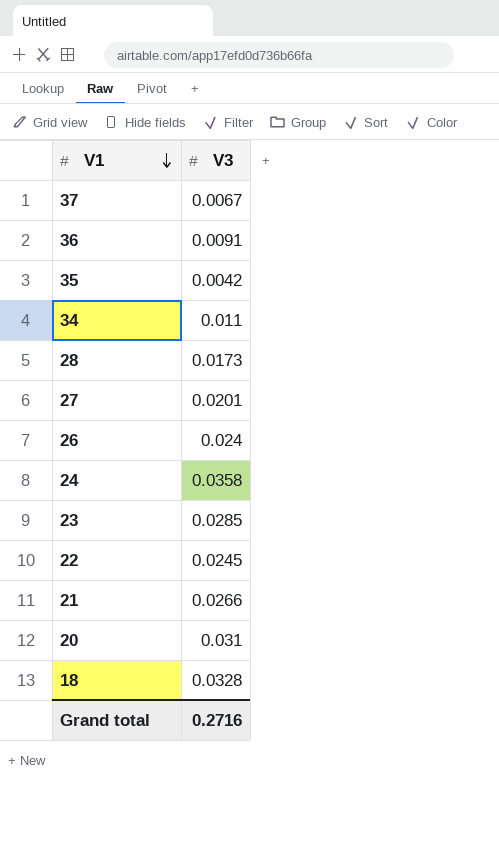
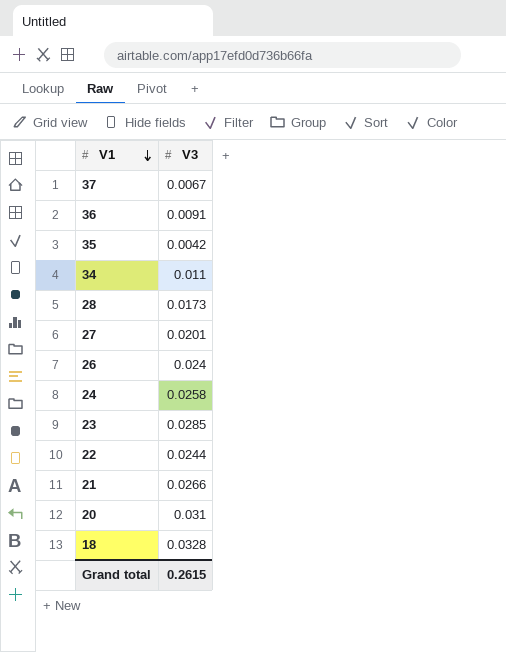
24 | V3: 0.0358 -> 0.0258
22 | V3: 0.0245 -> 0.0244
Grand total | V3: 0.2716 -> 0.2615

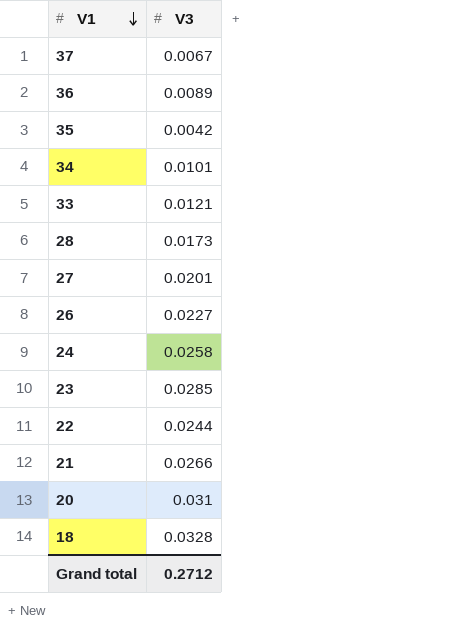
36 | V3: 0.0091 -> 0.0089
34 | V3: 0.011 -> 0.0101
row 33: none -> 0.0121
26 | V3: 0.024 -> 0.0227
Grand total | V3: 0.2615 -> 0.2712

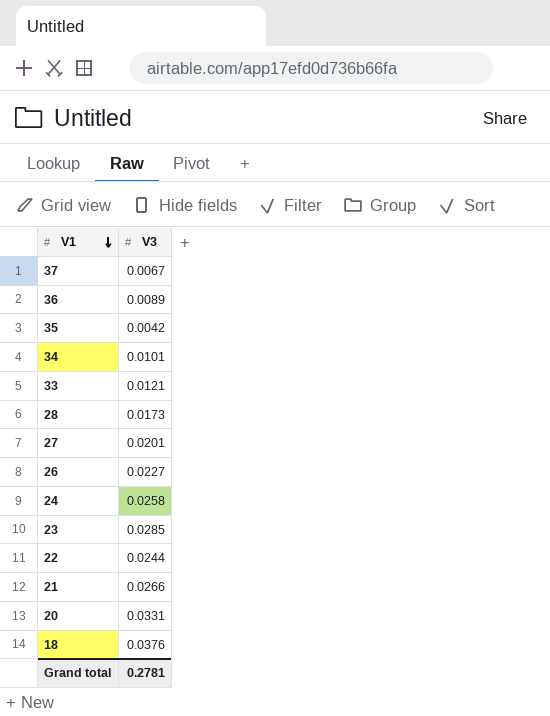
20 | V3: 0.031 -> 0.0331
18 | V3: 0.0328 -> 0.0376
Grand total | V3: 0.2712 -> 0.2781

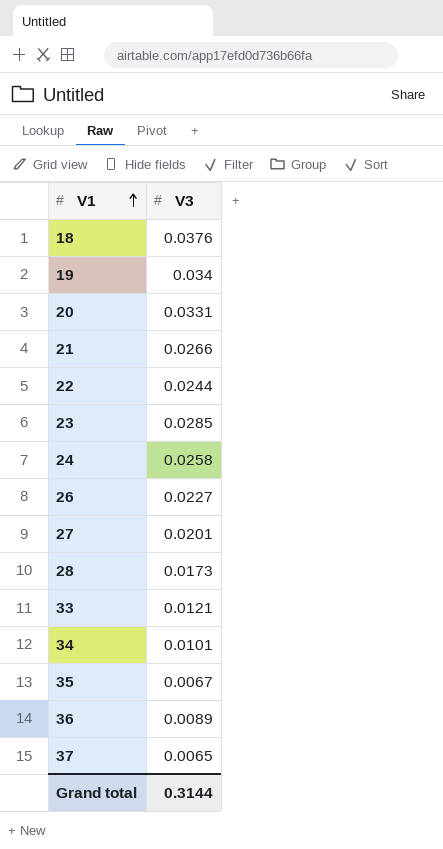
row order: V1 descending -> V1 ascending
row 19: none -> 0.034
35 | V3: 0.0042 -> 0.0067
37 | V3: 0.0067 -> 0.0065
Grand total | V3: 0.2781 -> 0.3144

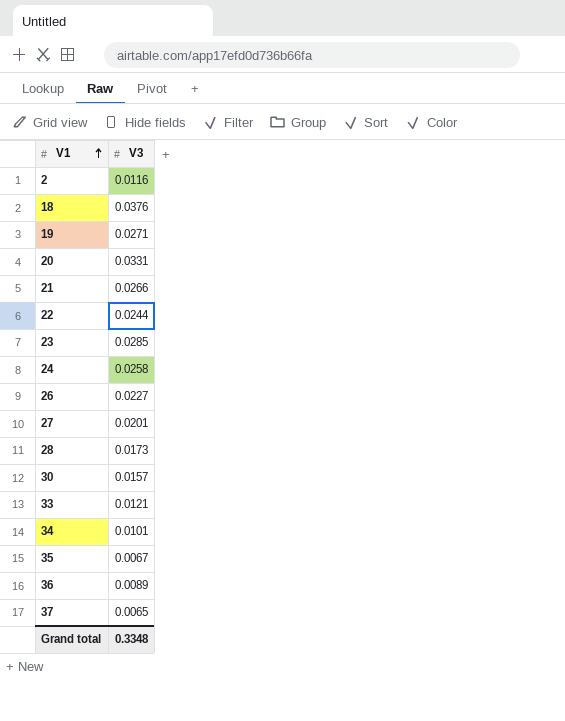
row 2: none -> 0.0116
19 | V3: 0.034 -> 0.0271
row 30: none -> 0.0157
Grand total | V3: 0.3144 -> 0.3348

